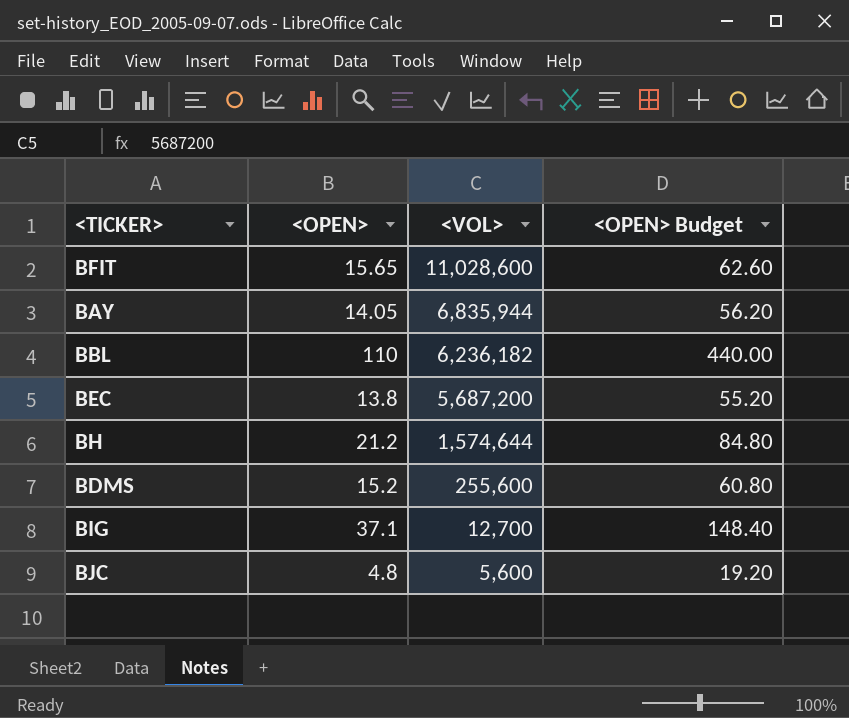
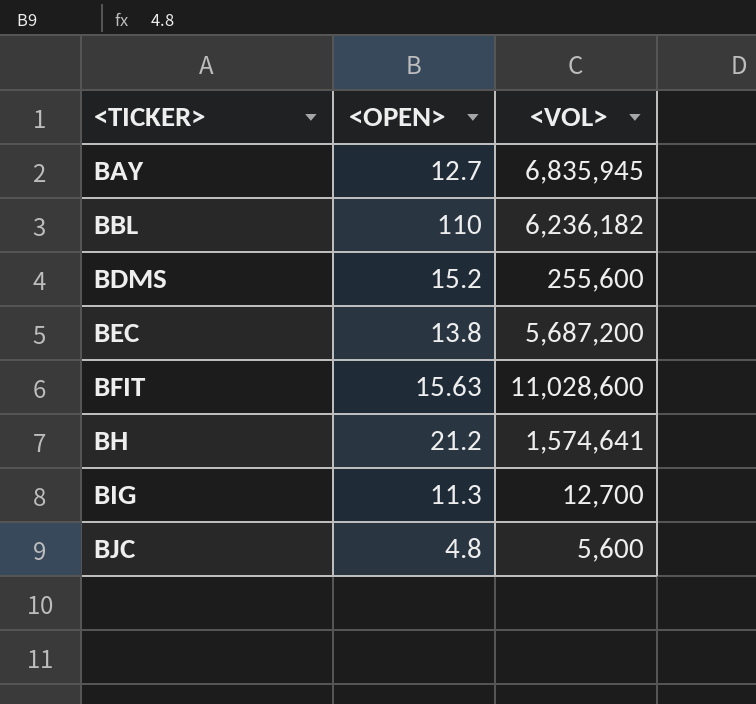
row order: <VOL> descending -> <TICKER> ascending
column <OPEN> Budget | formula: [<OPEN>] * 4 -> none
BAY | <OPEN>: 14.05 -> 12.7
BAY | <VOL>: 6,835,944 -> 6,835,945
BFIT | <OPEN>: 15.65 -> 15.63
BH | <VOL>: 1,574,644 -> 1,574,641
BIG | <OPEN>: 37.1 -> 11.3

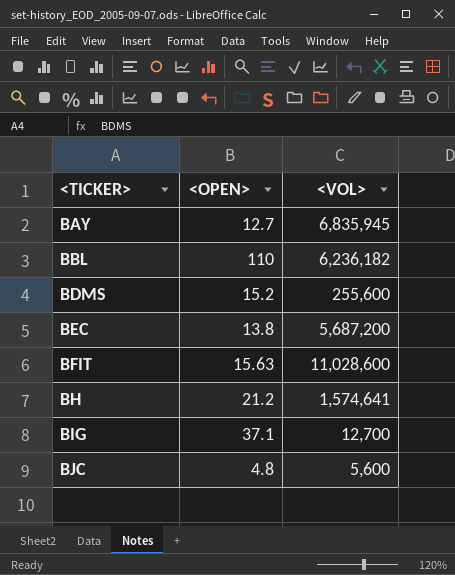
BIG | <OPEN>: 11.3 -> 37.1

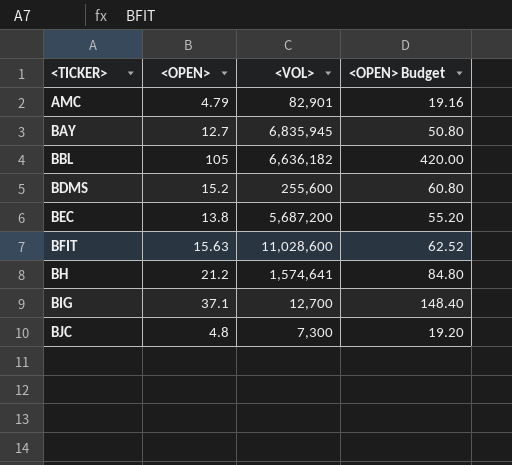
column <OPEN> Budget | formula: none -> [<OPEN>] * 4
row AMC: none -> 4.79 | 82,901 | 19.16
BBL | <OPEN>: 110 -> 105
BBL | <VOL>: 6,236,182 -> 6,636,182
BJC | <VOL>: 5,600 -> 7,300

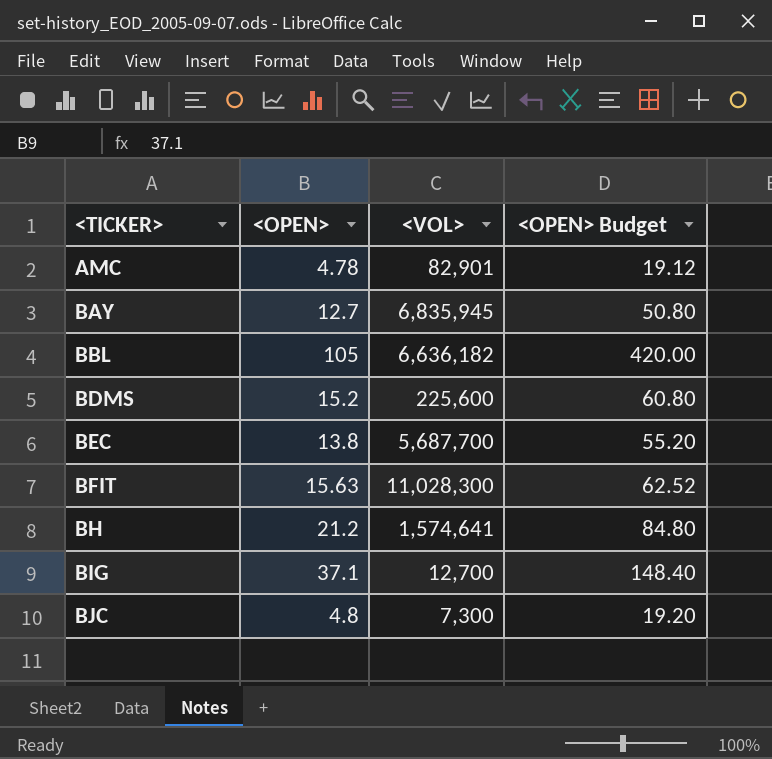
AMC | <OPEN>: 4.79 -> 4.78
AMC | <OPEN> Budget: 19.16 -> 19.12
BDMS | <VOL>: 255,600 -> 225,600
BEC | <VOL>: 5,687,200 -> 5,687,700
BFIT | <VOL>: 11,028,600 -> 11,028,300

